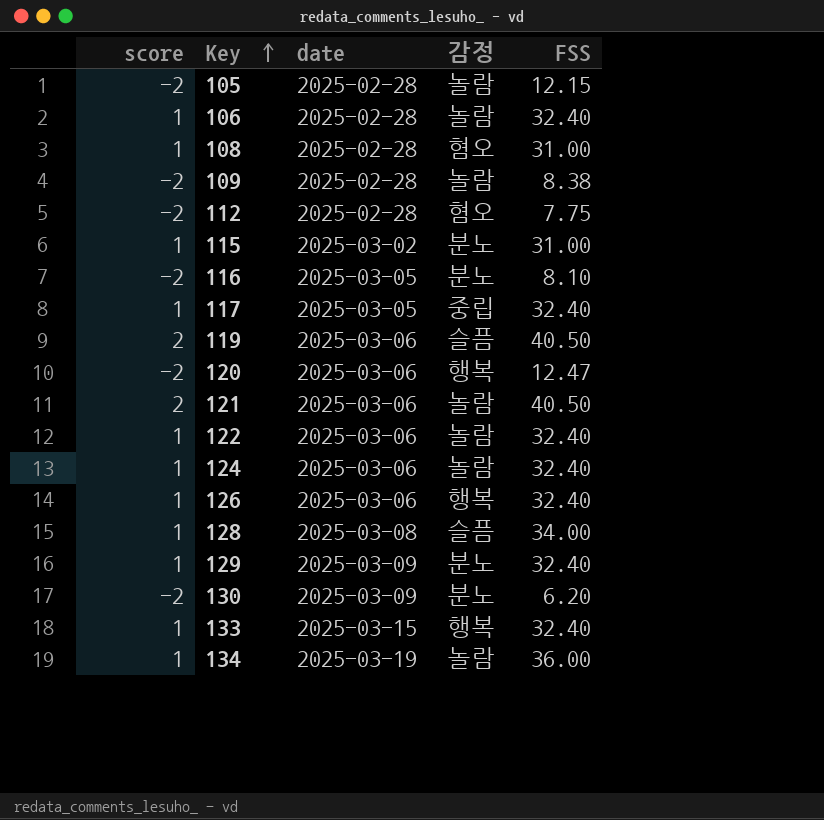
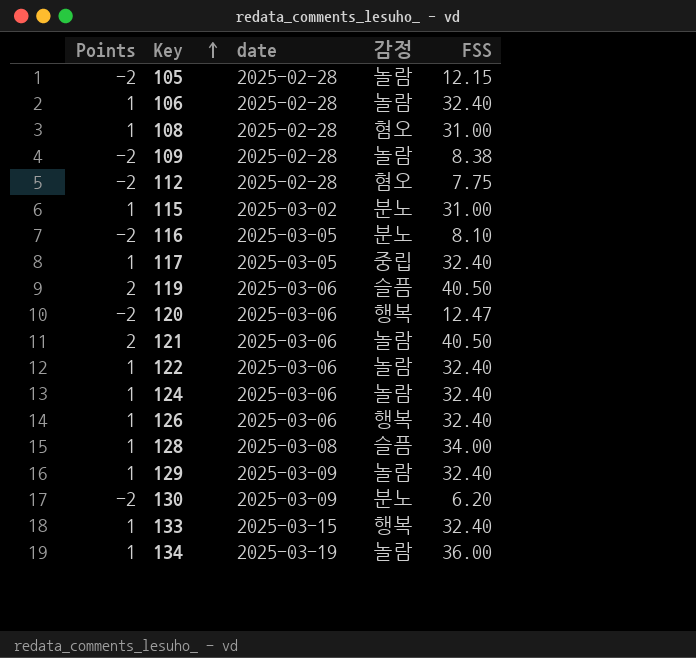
column name: score -> Points
129 | 감정: 분노 -> 놀람

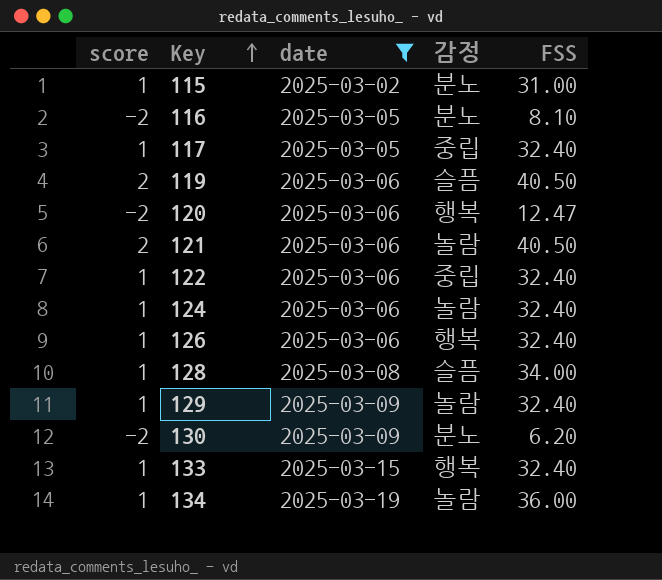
filter: none -> date != 2025-02-28
column name: Points -> score
122 | 감정: 놀람 -> 중립

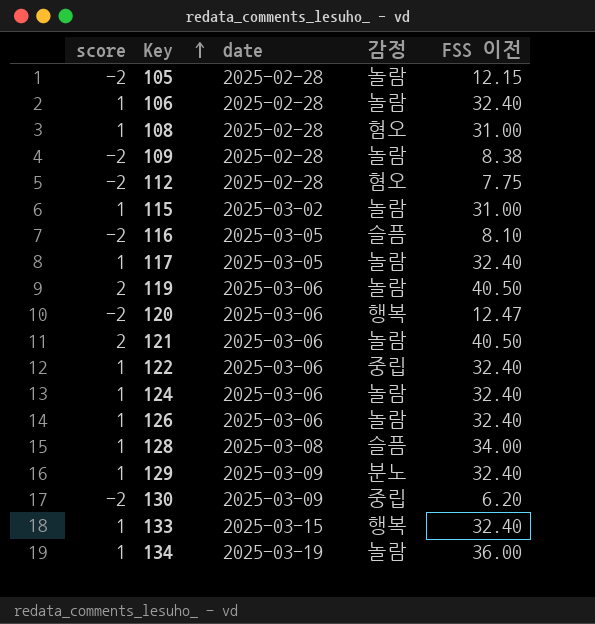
filter: date != 2025-02-28 -> none
column name: FSS -> FSS 이전
115 | 감정: 분노 -> 놀람
116 | 감정: 분노 -> 슬픔
117 | 감정: 중립 -> 놀람
119 | 감정: 슬픔 -> 놀람
126 | 감정: 행복 -> 놀람
129 | 감정: 놀람 -> 분노
130 | 감정: 분노 -> 중립

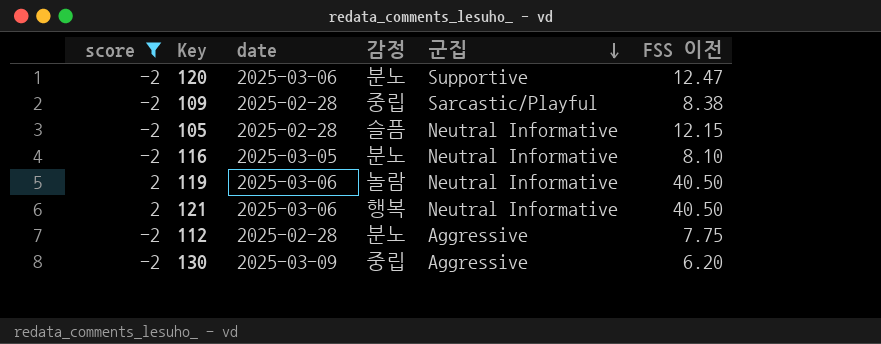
filter: none -> score != 1
row order: Key ascending -> 군집 descending
column 군집 | position: none -> 5
120 | 감정: 행복 -> 분노
109 | 감정: 놀람 -> 중립
105 | 감정: 놀람 -> 슬픔
116 | 감정: 슬픔 -> 분노
121 | 감정: 놀람 -> 행복
112 | 감정: 혐오 -> 분노

